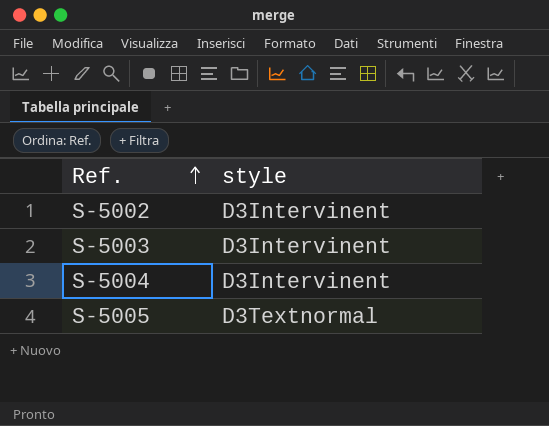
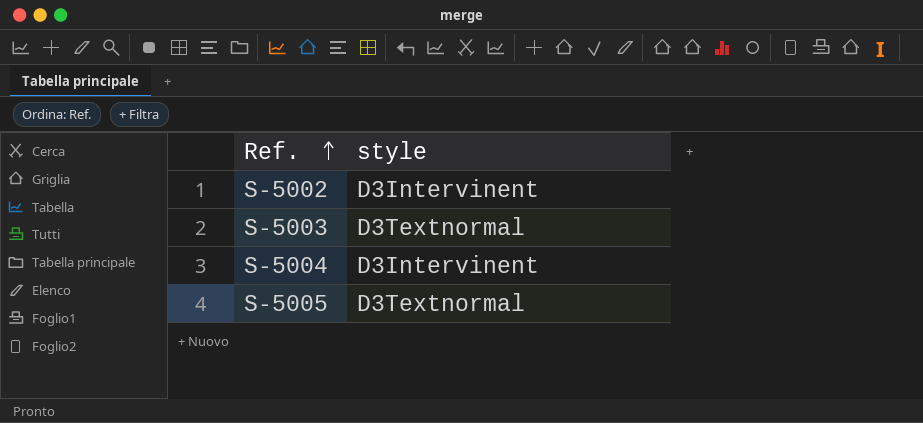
S-5003 | style: D3Intervinent -> D3Textnormal

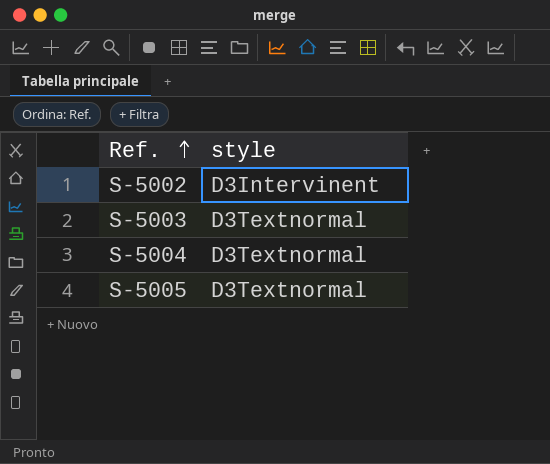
S-5004 | style: D3Intervinent -> D3Textnormal

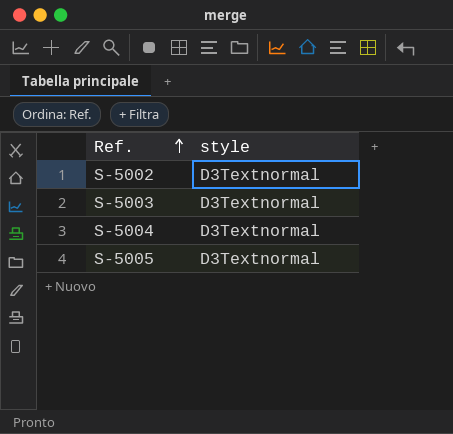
S-5002 | style: D3Intervinent -> D3Textnormal

